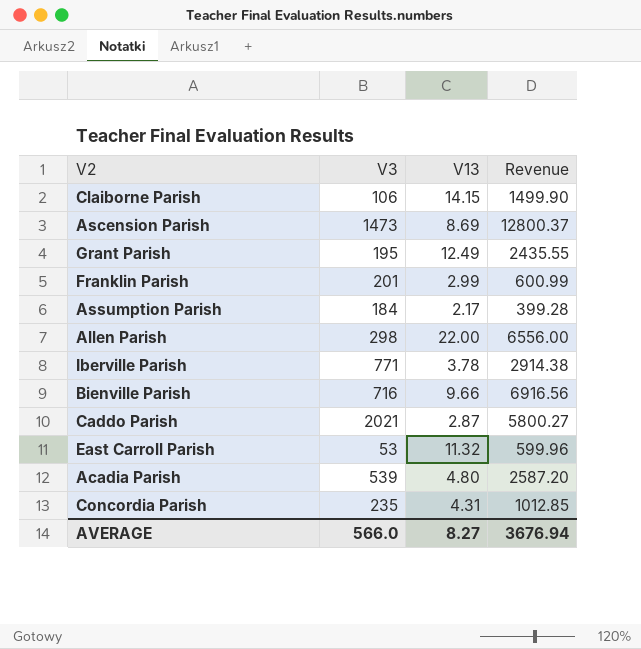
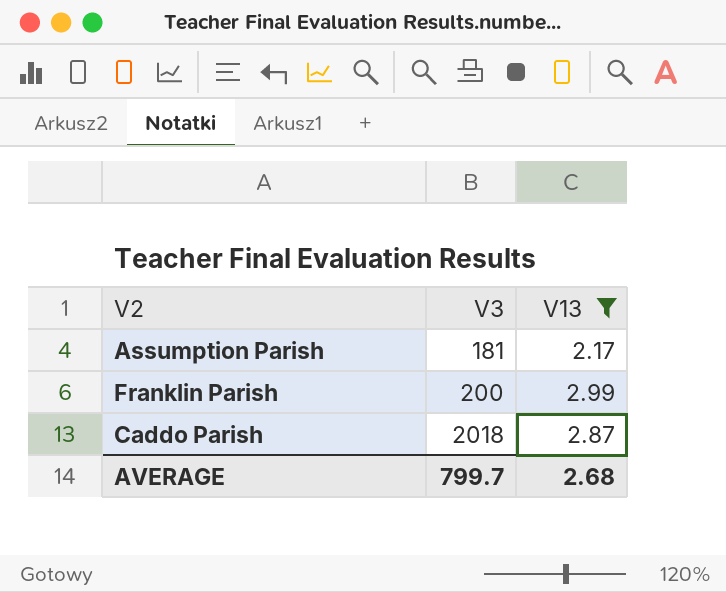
filter: none -> V13 <= 2.99
row order: none -> V3 ascending
column Revenue | formula: [V3] * [V13] -> none
Assumption Parish | V3: 184 -> 181
Franklin Parish | V3: 201 -> 200
Caddo Parish | V3: 2021 -> 2018
AVERAGE | V3: 566.0 -> 799.7
AVERAGE | V13: 8.27 -> 2.68

